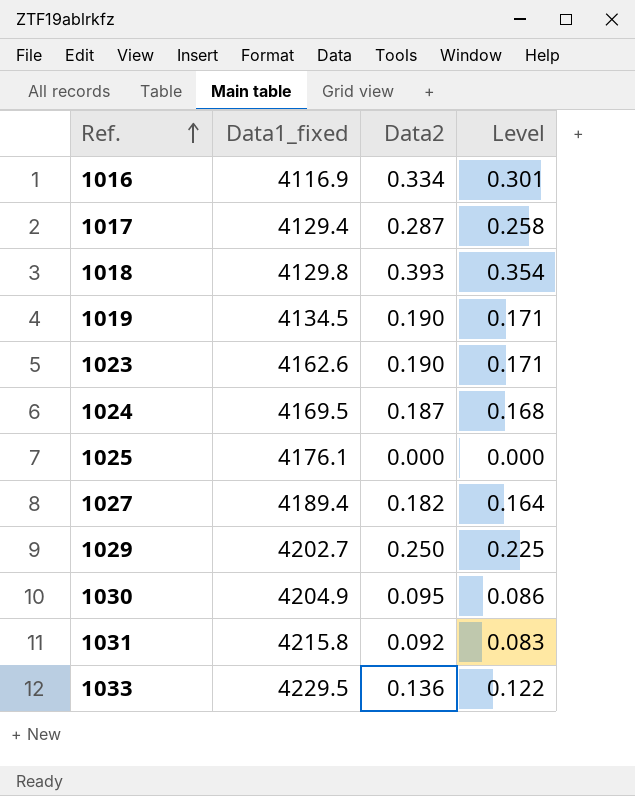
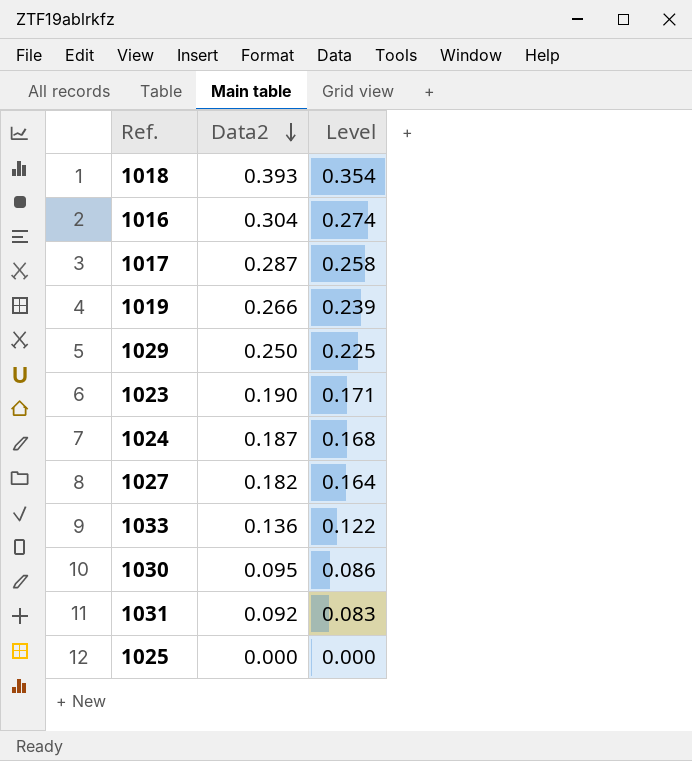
row order: Ref. ascending -> Data2 descending
column Data1_fixed | position: 2 -> none
1016 | Data2: 0.334 -> 0.304
1016 | Level: 0.301 -> 0.274
1019 | Data2: 0.190 -> 0.266
1019 | Level: 0.171 -> 0.239

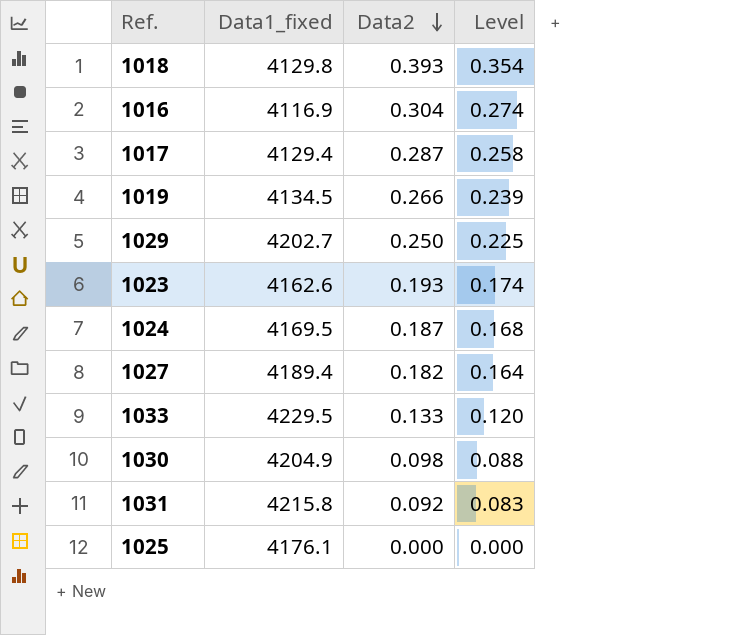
column Data1_fixed | position: none -> 2
1023 | Data2: 0.190 -> 0.193
1023 | Level: 0.171 -> 0.174
1033 | Data2: 0.136 -> 0.133
1033 | Level: 0.122 -> 0.120
1030 | Data2: 0.095 -> 0.098
1030 | Level: 0.086 -> 0.088

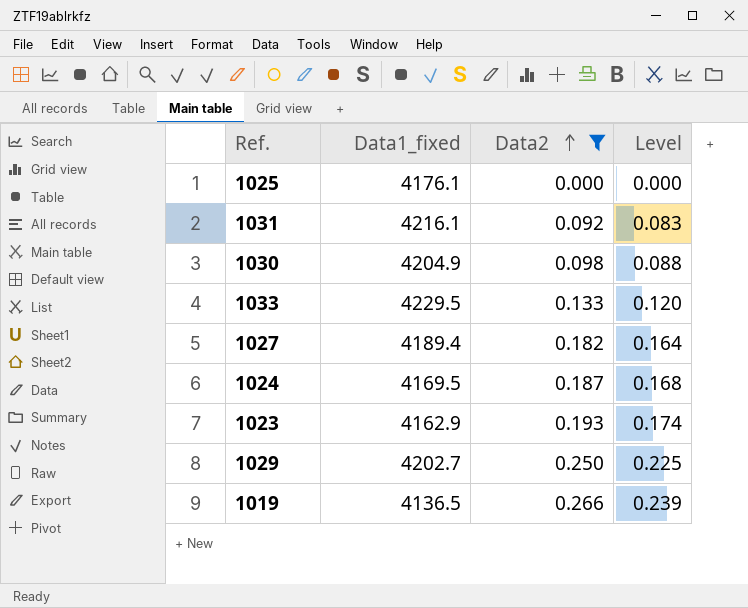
filter: none -> Data2 <= 0.266
row order: Data2 descending -> Data2 ascending
1031 | Data1_fixed: 4215.8 -> 4216.1
1023 | Data1_fixed: 4162.6 -> 4162.9
1019 | Data1_fixed: 4134.5 -> 4136.5

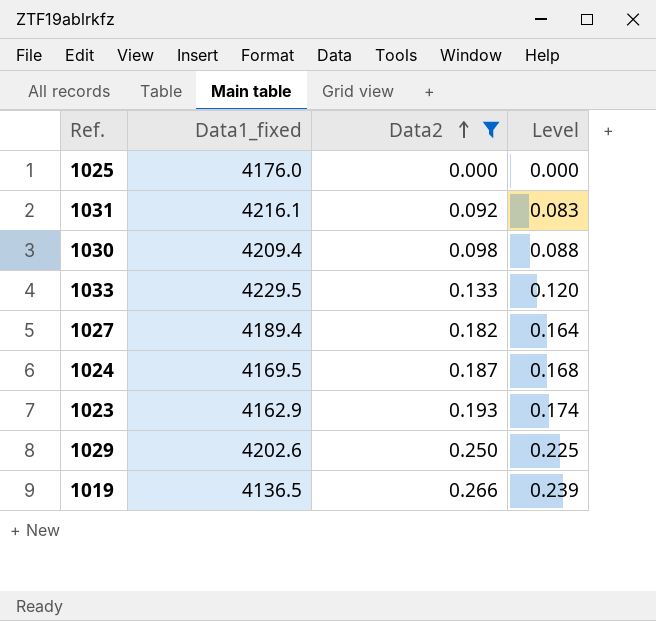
1025 | Data1_fixed: 4176.1 -> 4176.0
1030 | Data1_fixed: 4204.9 -> 4209.4
1029 | Data1_fixed: 4202.7 -> 4202.6

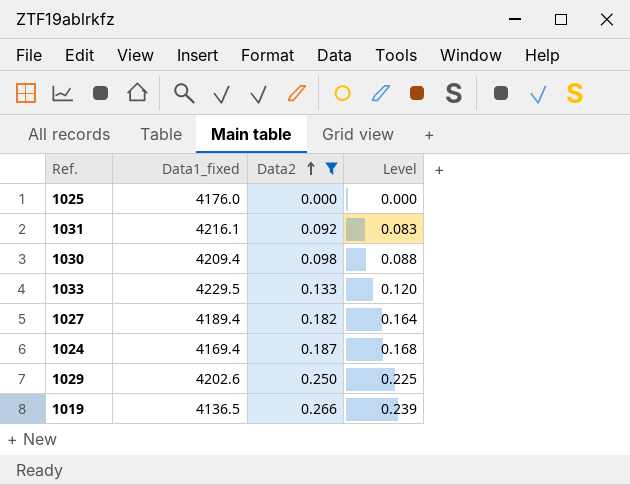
row 1023: 4162.9 | 0.193 | 0.174 -> none
1024 | Data1_fixed: 4169.5 -> 4169.4

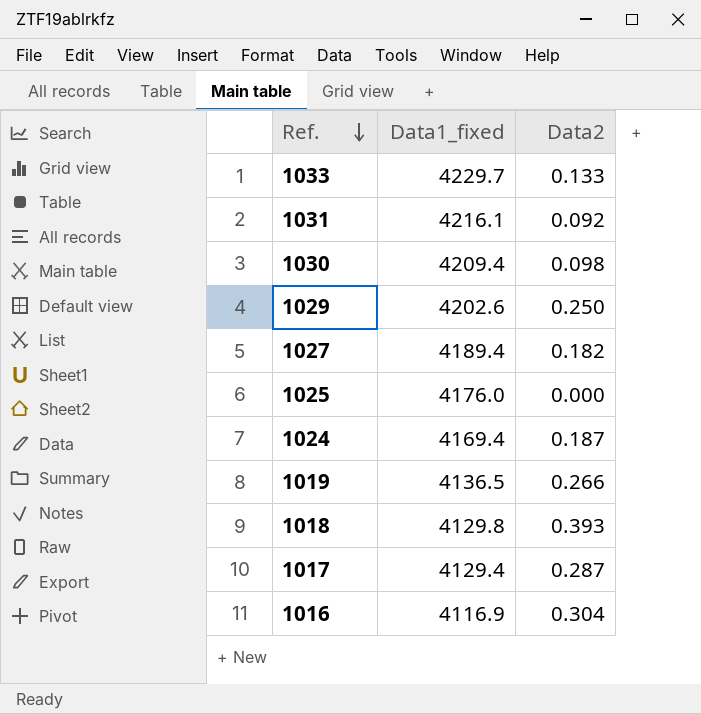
filter: Data2 <= 0.266 -> none
row order: Data2 ascending -> Ref. descending
column Level | formula: [Data2] * 0.9 -> none
1033 | Data1_fixed: 4229.5 -> 4229.7

